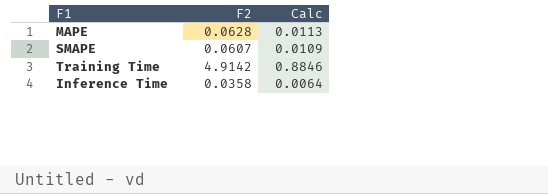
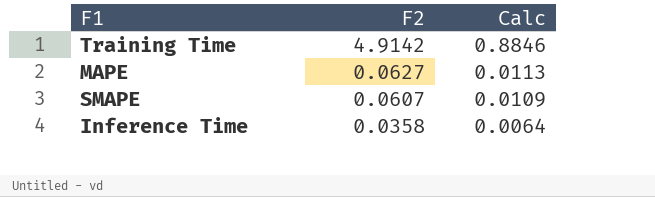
row order: none -> F2 descending
MAPE | F2: 0.0628 -> 0.0627

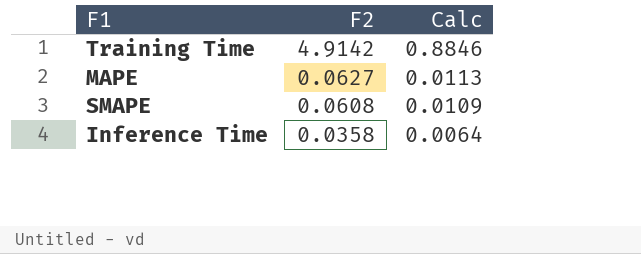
SMAPE | F2: 0.0607 -> 0.0608

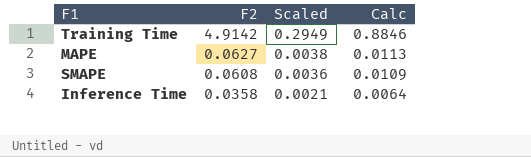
column Scaled | formula: none -> [F2] * 0.06

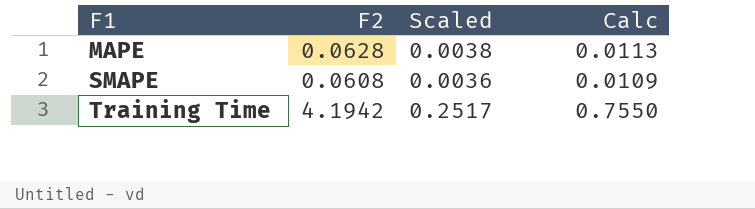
row order: F2 descending -> F1 ascending
row Inference Time: 0.0358 | 0.0021 | 0.0064 -> none
MAPE | F2: 0.0627 -> 0.0628
Training Time | F2: 4.9142 -> 4.1942
Training Time | Scaled: 0.2949 -> 0.2517
Training Time | Calc: 0.8846 -> 0.7550

